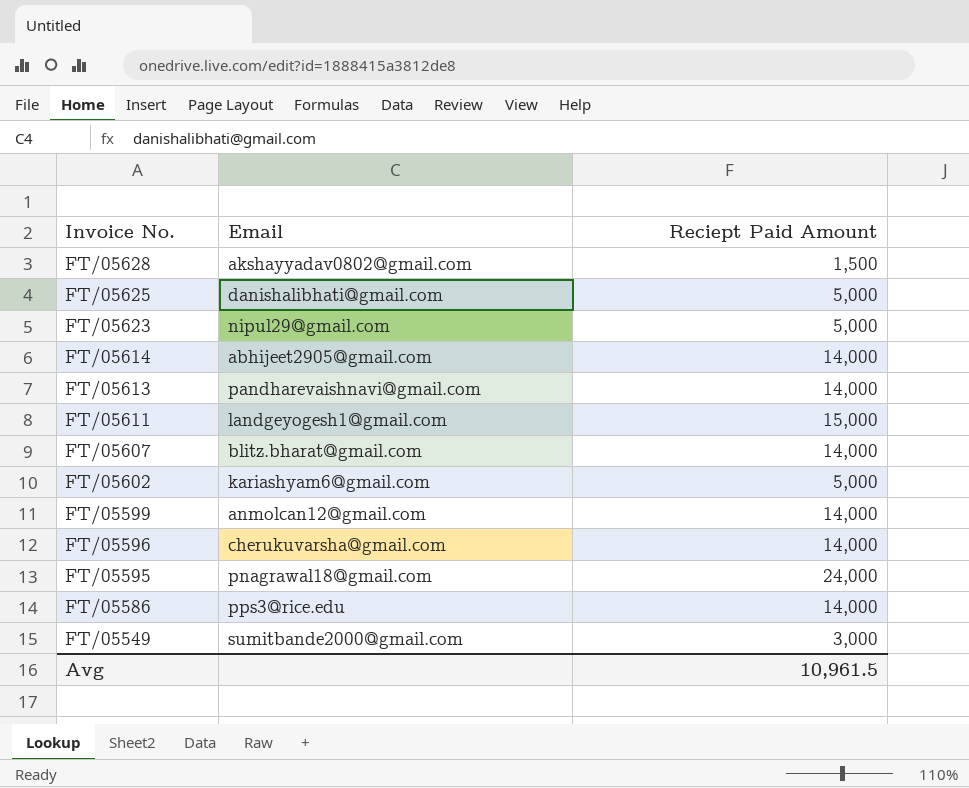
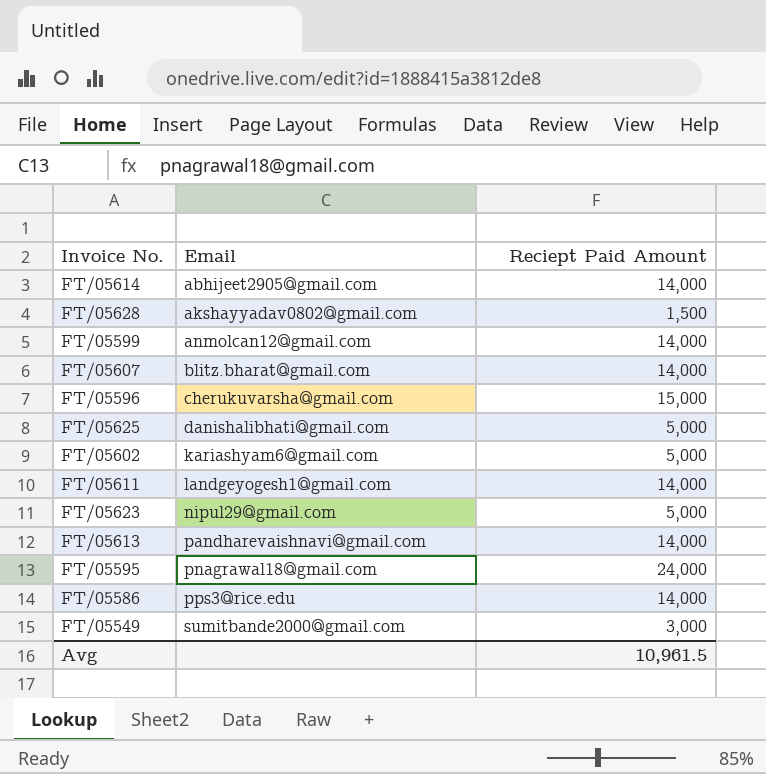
row order: Invoice No. descending -> Email ascending
FT/05596 | Reciept Paid Amount: 14,000 -> 15,000
FT/05611 | Reciept Paid Amount: 15,000 -> 14,000

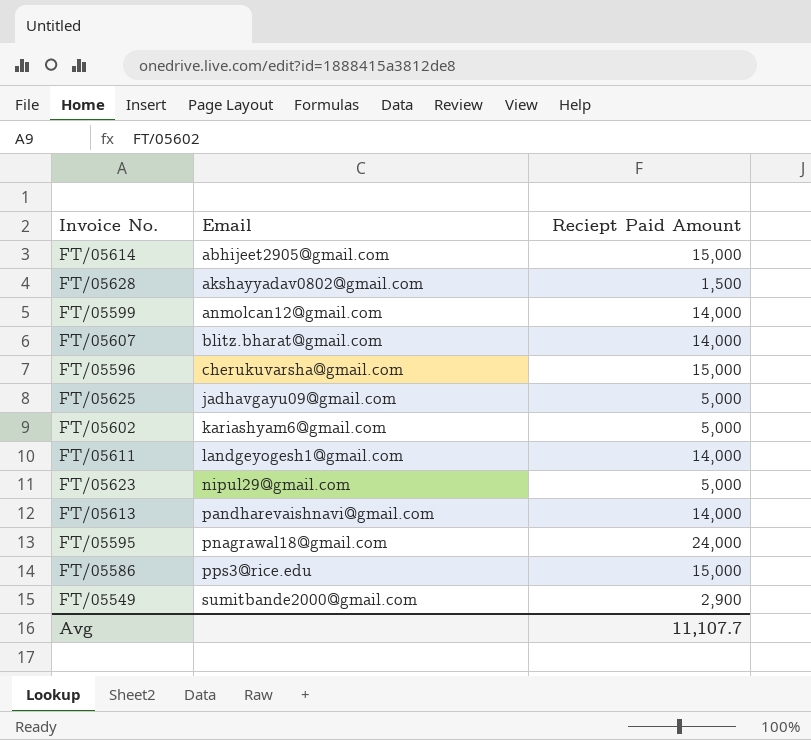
FT/05614 | Reciept Paid Amount: 14,000 -> 15,000
FT/05625 | Email: danishalibhati@gmail.com -> jadhavgayu09@gmail.com
FT/05586 | Reciept Paid Amount: 14,000 -> 15,000
FT/05549 | Reciept Paid Amount: 3,000 -> 2,900
Avg | Reciept Paid Amount: 10,961.5 -> 11,107.7

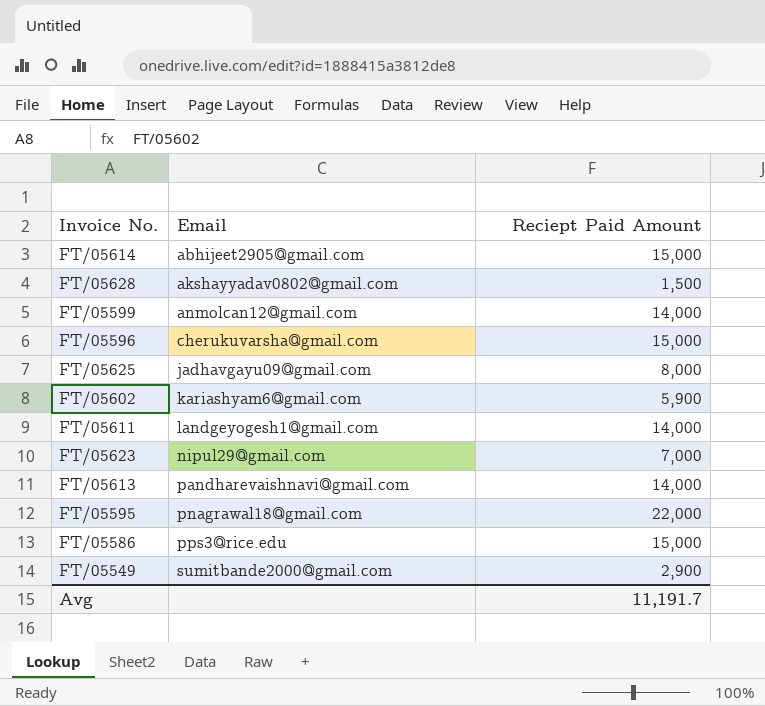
row FT/05607: blitz.bharat@gmail.com | 14,000 -> none
FT/05625 | Reciept Paid Amount: 5,000 -> 8,000
FT/05602 | Reciept Paid Amount: 5,000 -> 5,900
FT/05623 | Reciept Paid Amount: 5,000 -> 7,000
FT/05595 | Reciept Paid Amount: 24,000 -> 22,000
Avg | Reciept Paid Amount: 11,107.7 -> 11,191.7

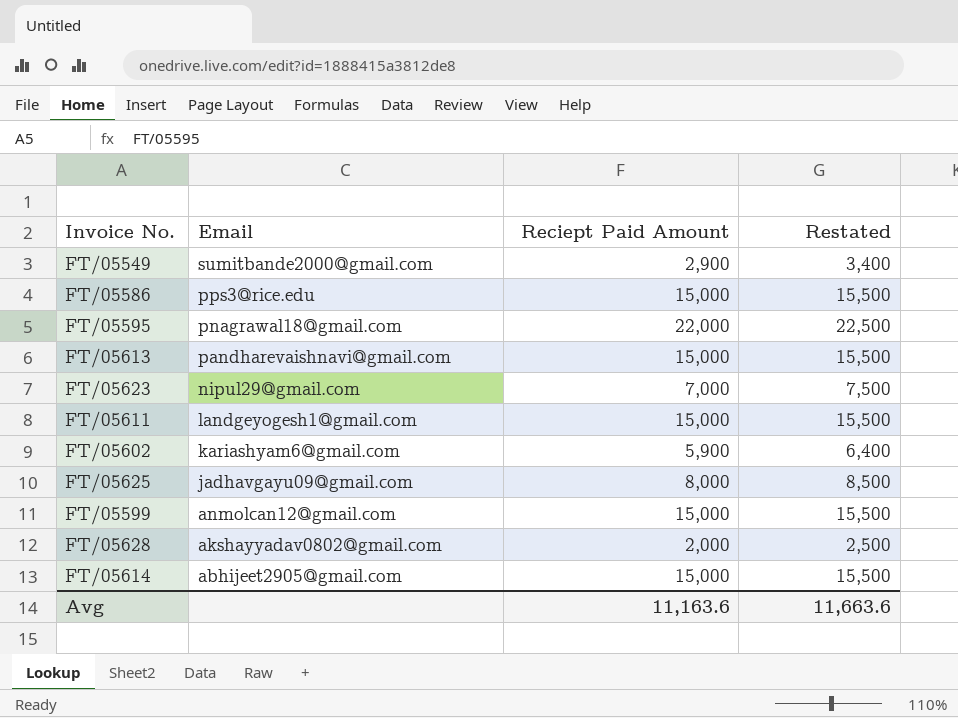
row order: Email ascending -> Email descending
column Restated | formula: none -> [Reciept Paid Amount] + 500
row FT/05596: cherukuvarsha@gmail.com | 15,000 -> none
FT/05613 | Reciept Paid Amount: 14,000 -> 15,000
FT/05611 | Reciept Paid Amount: 14,000 -> 15,000
FT/05599 | Reciept Paid Amount: 14,000 -> 15,000
FT/05628 | Reciept Paid Amount: 1,500 -> 2,000
Avg | Reciept Paid Amount: 11,191.7 -> 11,163.6

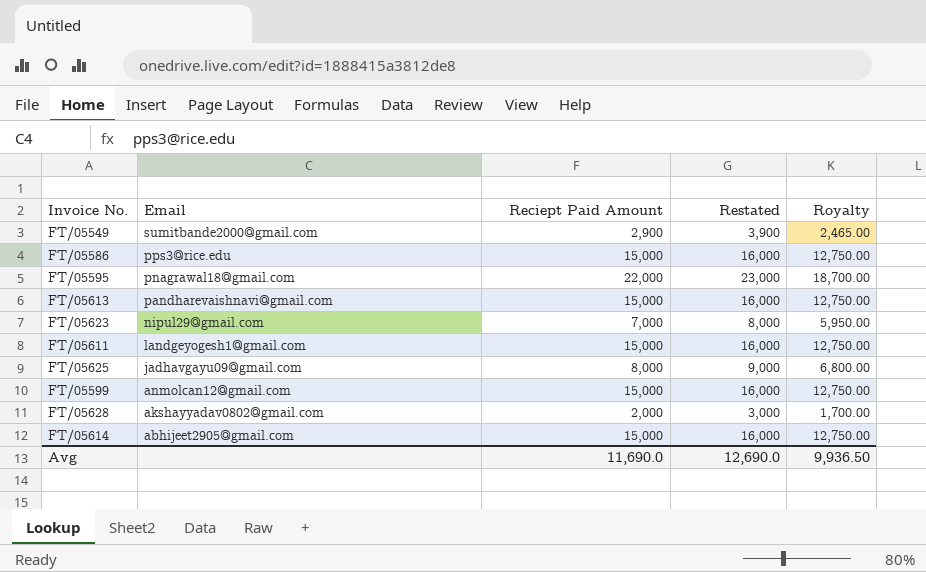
column Restated | formula: [Reciept Paid Amount] + 500 -> [Reciept Paid Amount] + 1000
column Royalty | formula: none -> [Reciept Paid Amount] * 0.85
row FT/05602: kariashyam6@gmail.com | 5,900 | 6,400 -> none
Avg | Reciept Paid Amount: 11,163.6 -> 11,690.0
Avg | Restated: 11,663.6 -> 12,690.0

